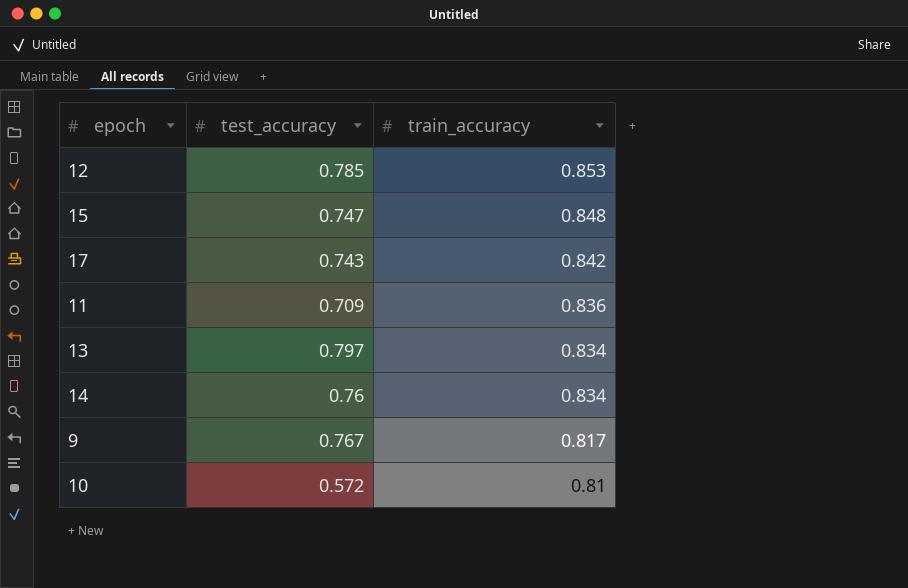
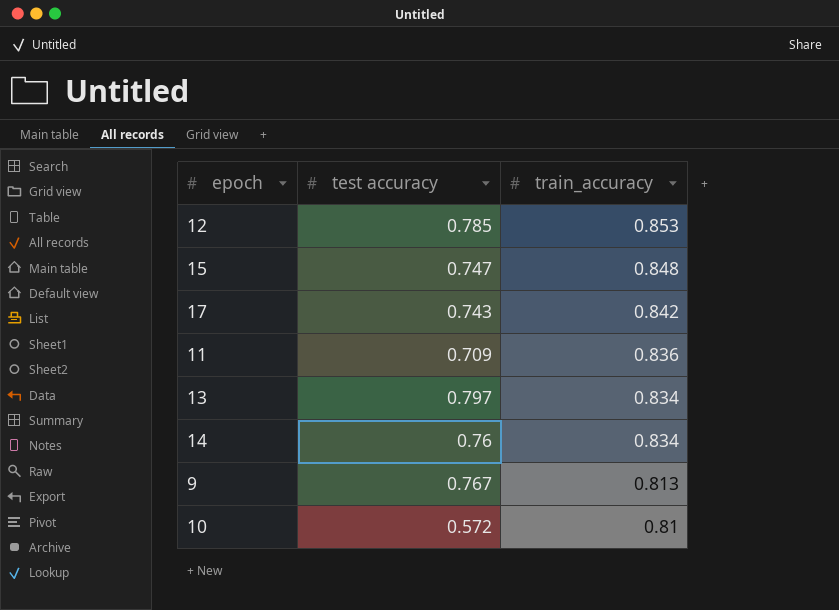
column name: test_accuracy -> test accuracy
9 | train_accuracy: 0.817 -> 0.813

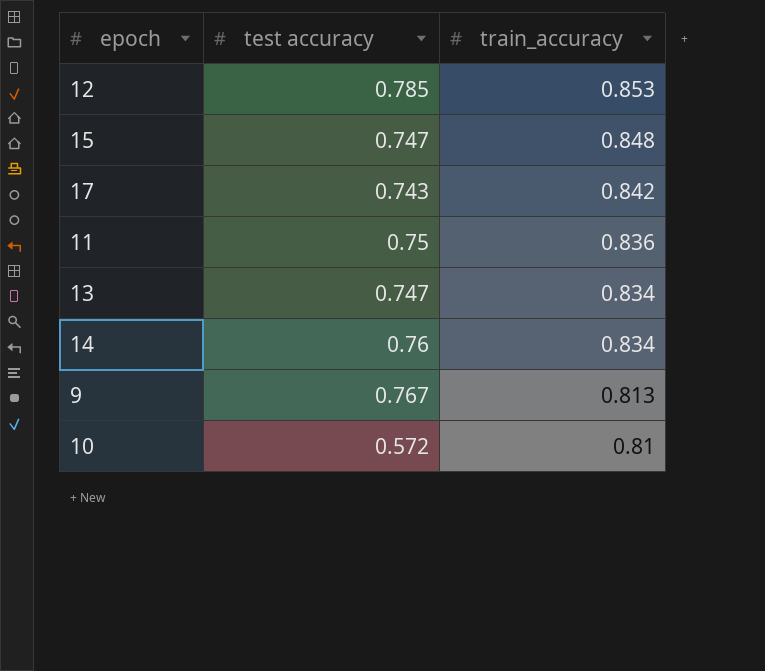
11 | test accuracy: 0.709 -> 0.75
13 | test accuracy: 0.797 -> 0.747

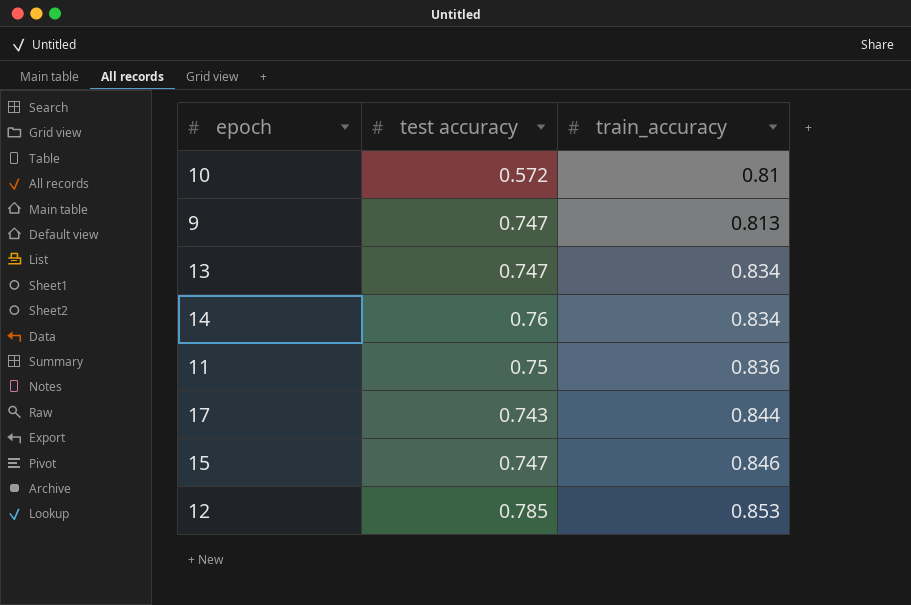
row order: train_accuracy descending -> train_accuracy ascending
9 | test accuracy: 0.767 -> 0.747
17 | train_accuracy: 0.842 -> 0.844
15 | train_accuracy: 0.848 -> 0.846

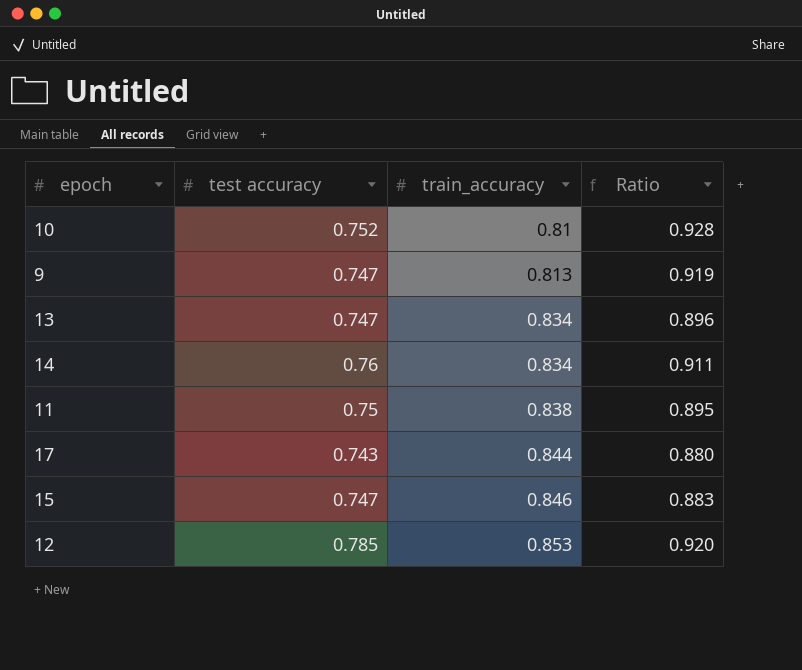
column Ratio | formula: none -> [test accuracy] / [train_accuracy]
10 | test accuracy: 0.572 -> 0.752
11 | train_accuracy: 0.836 -> 0.838

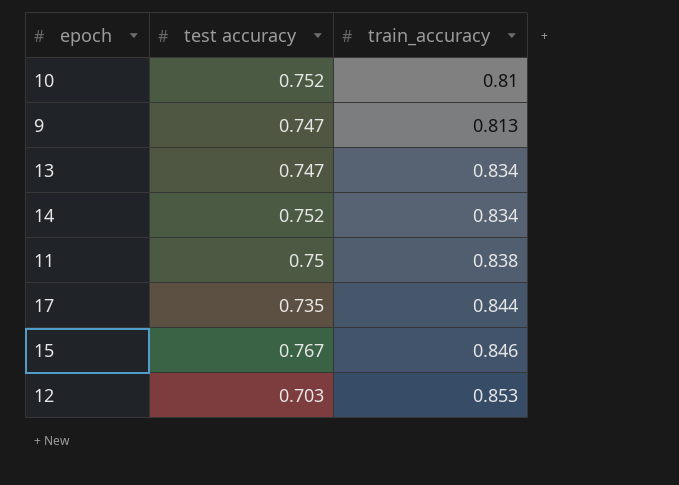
column Ratio | formula: [test accuracy] / [train_accuracy] -> none
14 | test accuracy: 0.76 -> 0.752
17 | test accuracy: 0.743 -> 0.735
15 | test accuracy: 0.747 -> 0.767
12 | test accuracy: 0.785 -> 0.703

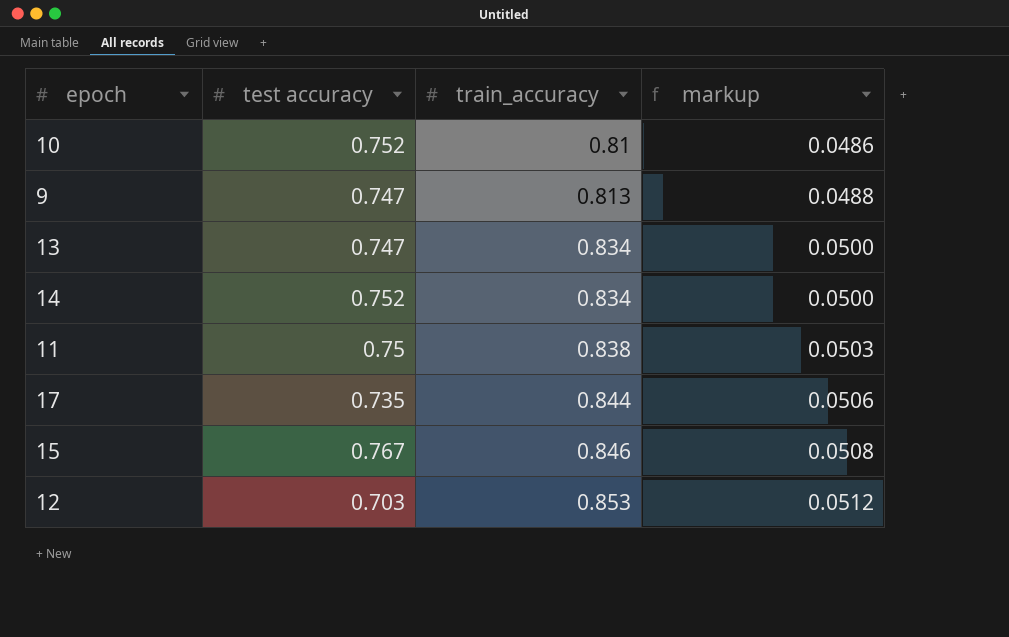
column markup | formula: none -> [train_accuracy] * 0.06

